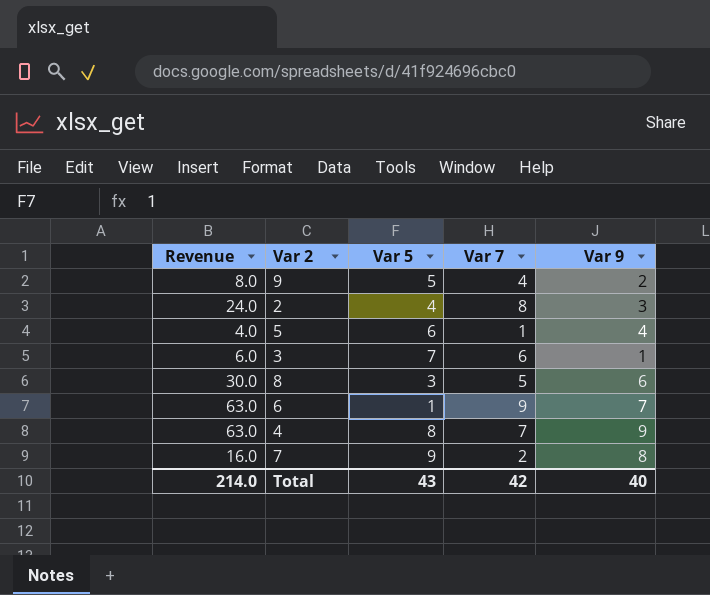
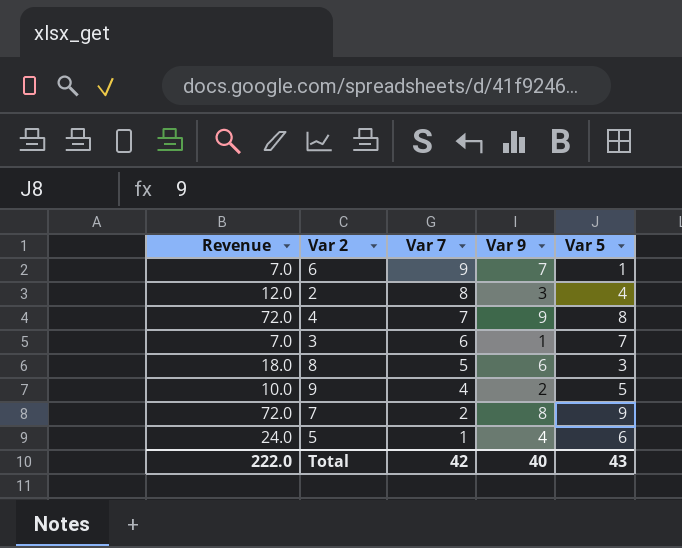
row order: none -> Var 7 descending
column Revenue | formula: [Var 7] * [Var 9] -> [Var 9] * [Var 5]
column Var 5 | position: 3 -> 5
Total | Revenue: 214.0 -> 222.0

